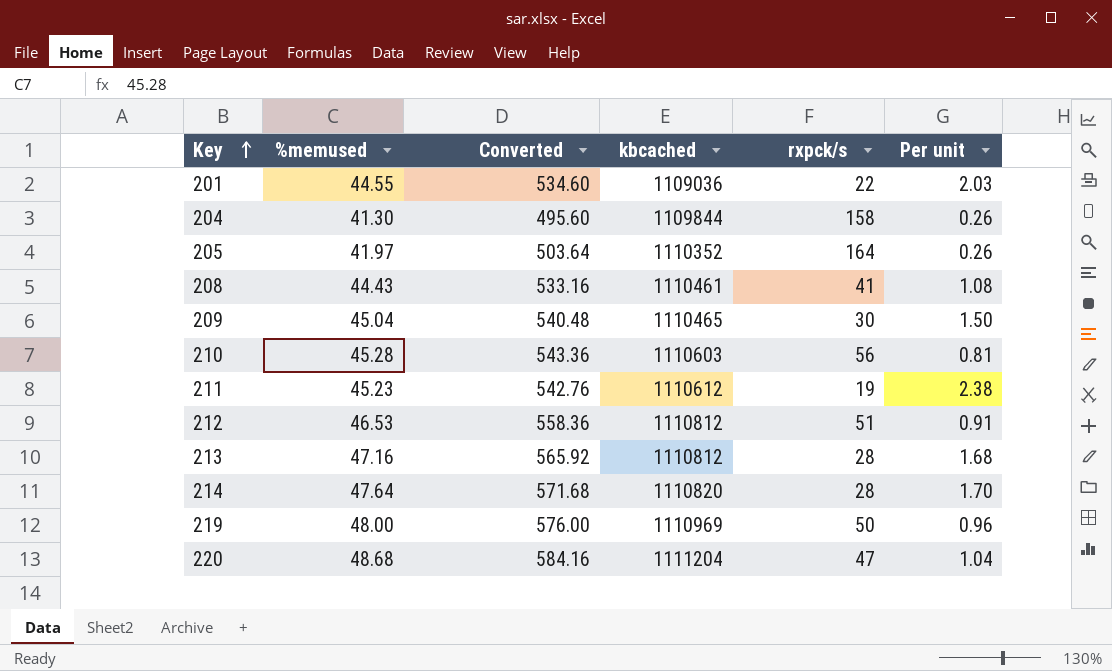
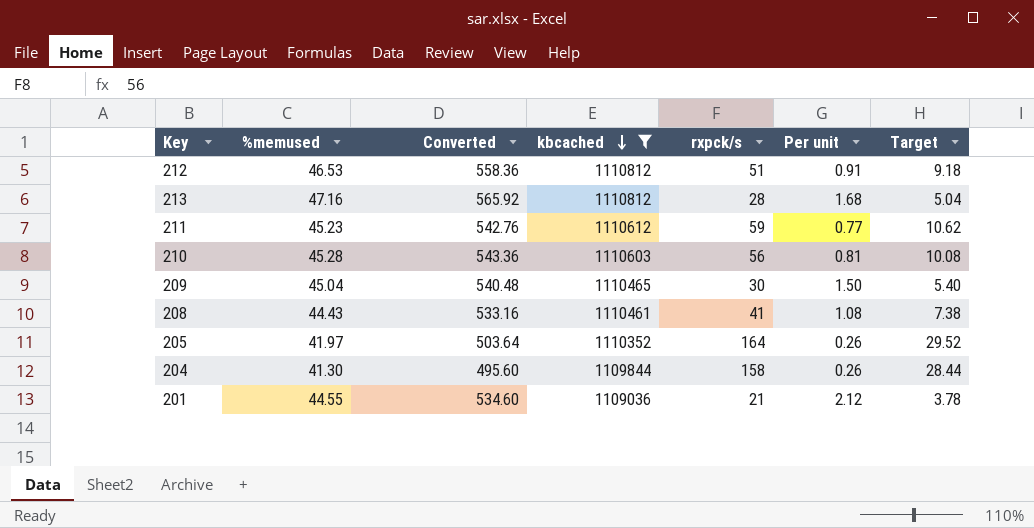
filter: none -> kbcached <= 1110812
row order: Key ascending -> kbcached descending
column Target | formula: none -> [rxpck/s] * 0.18
211 | rxpck/s: 19 -> 59
211 | Per unit: 2.38 -> 0.77
201 | rxpck/s: 22 -> 21
201 | Per unit: 2.03 -> 2.12

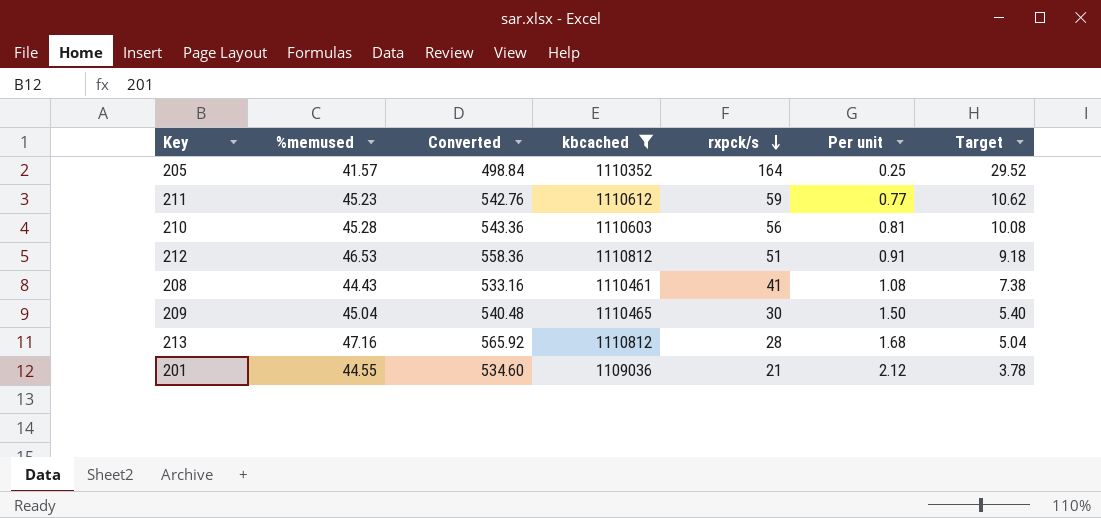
row order: kbcached descending -> rxpck/s descending
row 204: 41.30 | 495.60 | 1109844 | 158 | 0.26 | 28.44 -> none
205 | %memused: 41.97 -> 41.57
205 | Converted: 503.64 -> 498.84
205 | Per unit: 0.26 -> 0.25

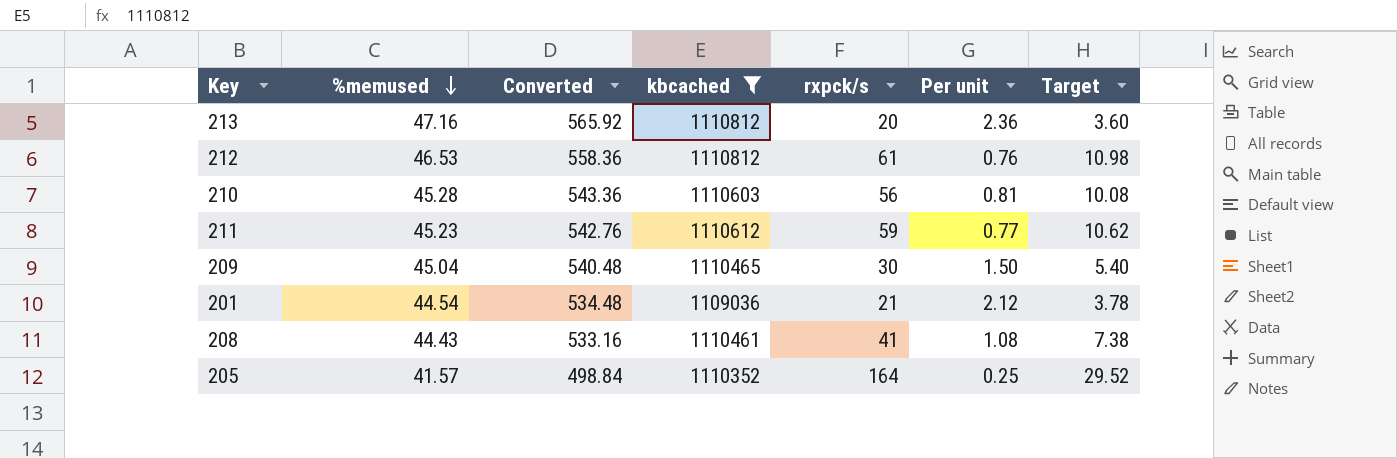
row order: rxpck/s descending -> %memused descending
213 | rxpck/s: 28 -> 20
213 | Per unit: 1.68 -> 2.36
213 | Target: 5.04 -> 3.60
212 | rxpck/s: 51 -> 61
212 | Per unit: 0.91 -> 0.76
212 | Target: 9.18 -> 10.98
201 | %memused: 44.55 -> 44.54
201 | Converted: 534.60 -> 534.48

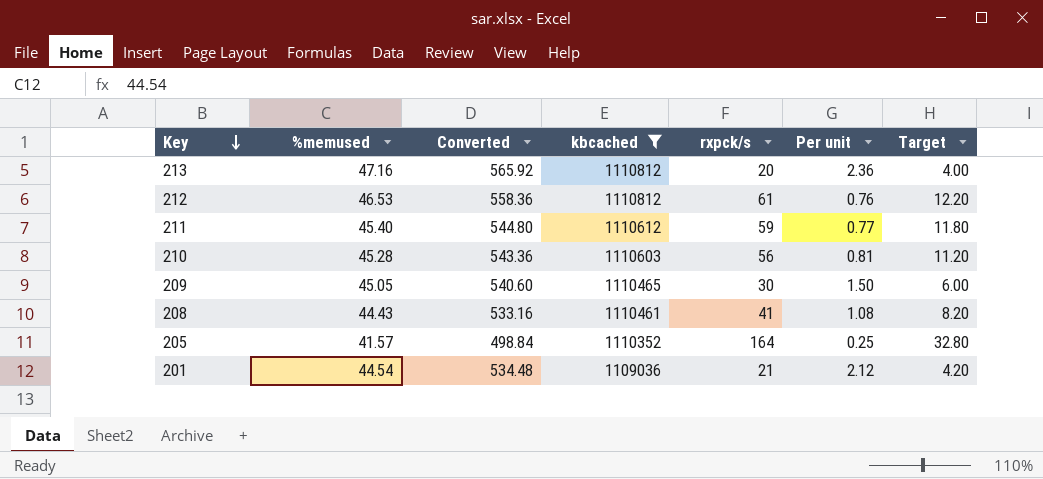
row order: %memused descending -> Key descending
column Target | formula: [rxpck/s] * 0.18 -> [rxpck/s] * 0.2
211 | %memused: 45.23 -> 45.40
211 | Converted: 542.76 -> 544.80
209 | %memused: 45.04 -> 45.05
209 | Converted: 540.48 -> 540.60

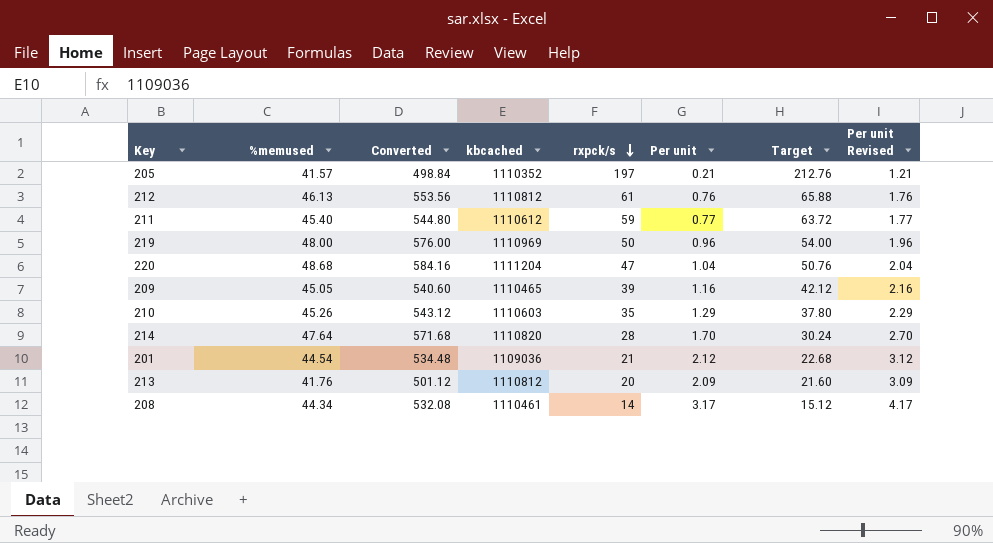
filter: kbcached <= 1110812 -> none
row order: Key descending -> rxpck/s descending
column Target | formula: [rxpck/s] * 0.2 -> [rxpck/s] * 1.08
column Per unit Revised | formula: none -> [Per unit] + 1
205 | rxpck/s: 164 -> 197
205 | Per unit: 0.25 -> 0.21
212 | %memused: 46.53 -> 46.13
212 | Converted: 558.36 -> 553.56
209 | rxpck/s: 30 -> 39
209 | Per unit: 1.50 -> 1.16
210 | %memused: 45.28 -> 45.26
210 | Converted: 543.36 -> 543.12
210 | rxpck/s: 56 -> 35
210 | Per unit: 0.81 -> 1.29
213 | %memused: 47.16 -> 41.76
213 | Converted: 565.92 -> 501.12
213 | Per unit: 2.36 -> 2.09
208 | %memused: 44.43 -> 44.34
208 | Converted: 533.16 -> 532.08
208 | rxpck/s: 41 -> 14
208 | Per unit: 1.08 -> 3.17

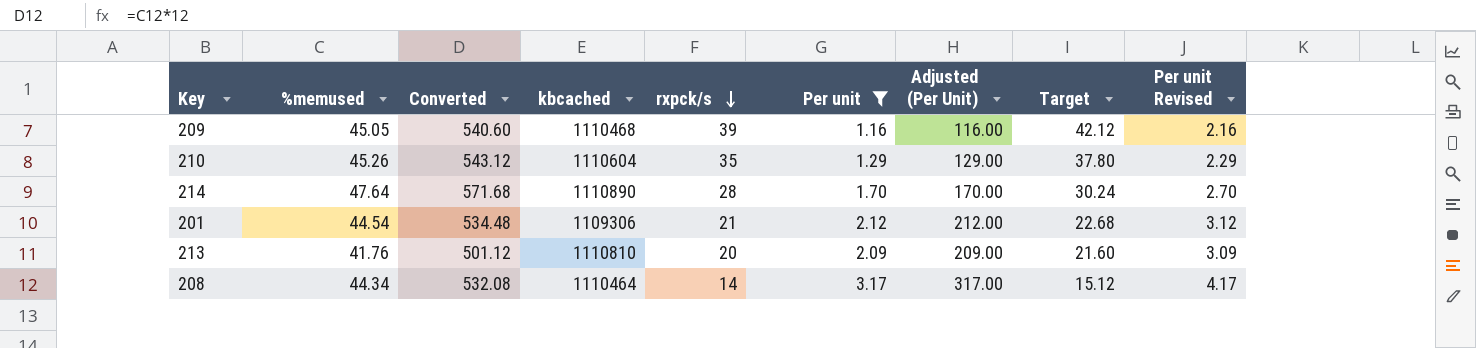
filter: none -> Per unit >= 1.16
column Adjusted (Per Unit) | formula: none -> [Per unit] * 100
209 | kbcached: 1110465 -> 1110468
210 | kbcached: 1110603 -> 1110604
214 | kbcached: 1110820 -> 1110890
201 | kbcached: 1109036 -> 1109306
213 | kbcached: 1110812 -> 1110810
208 | kbcached: 1110461 -> 1110464

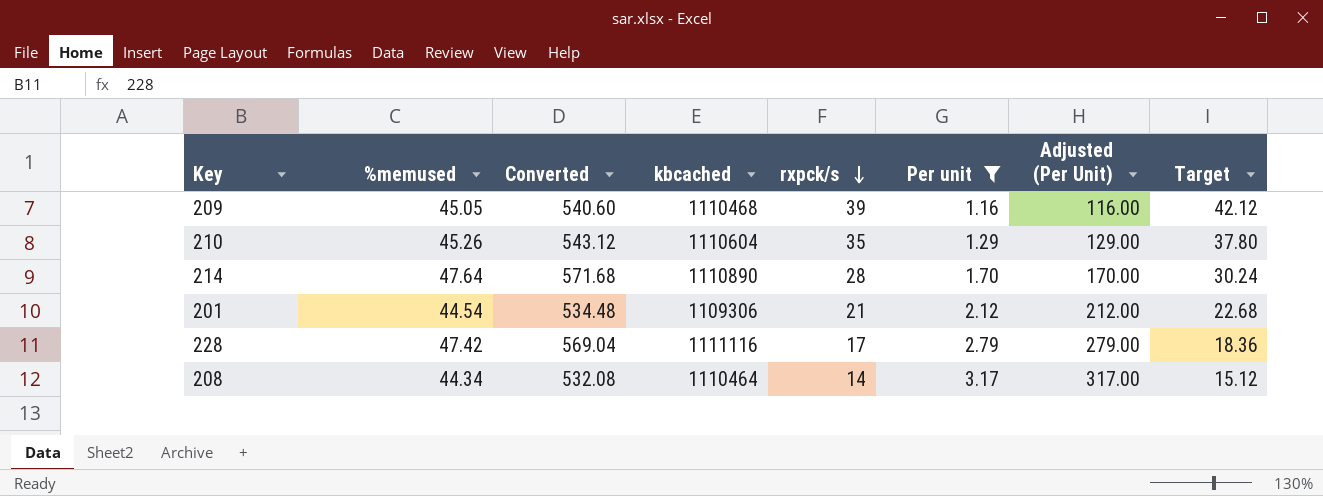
column Per unit Revised | formula: [Per unit] + 1 -> none
row 213: 41.76 | 501.12 | 1110810 | 20 | 2.09 | 209.00 | 21.60 | 3.09 -> none
row 228: none -> 47.42 | 569.04 | 1111116 | 17 | 2.79 | 279.00 | 18.36

